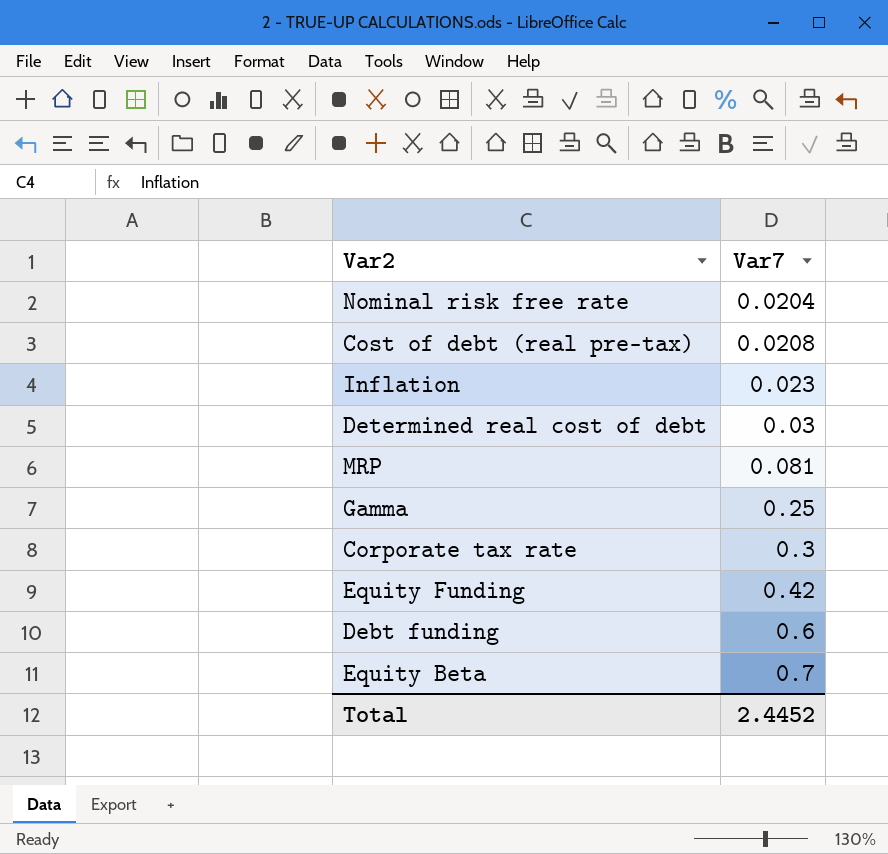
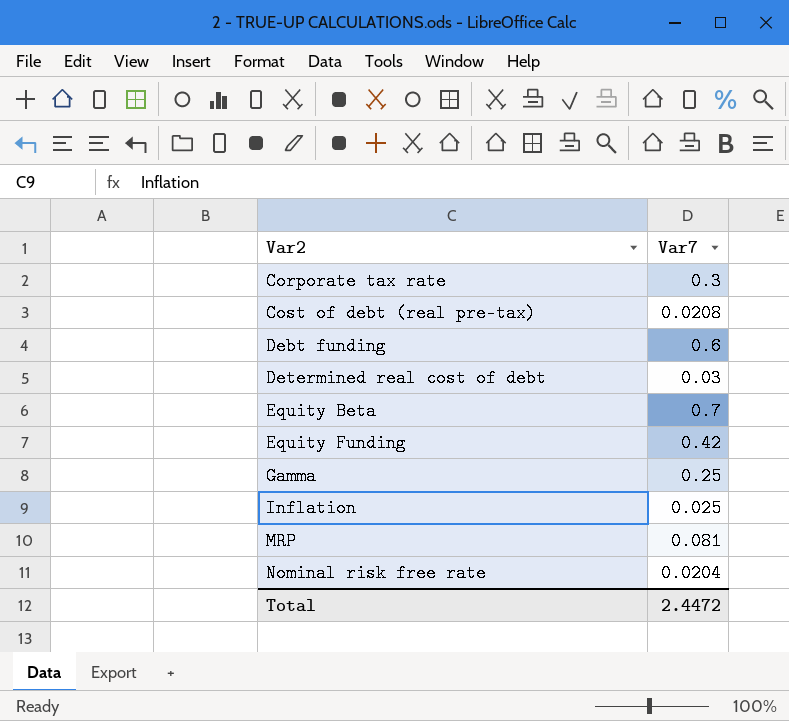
row order: Var7 ascending -> Var2 ascending
Inflation | Var7: 0.023 -> 0.025
Total | Var7: 2.4452 -> 2.4472

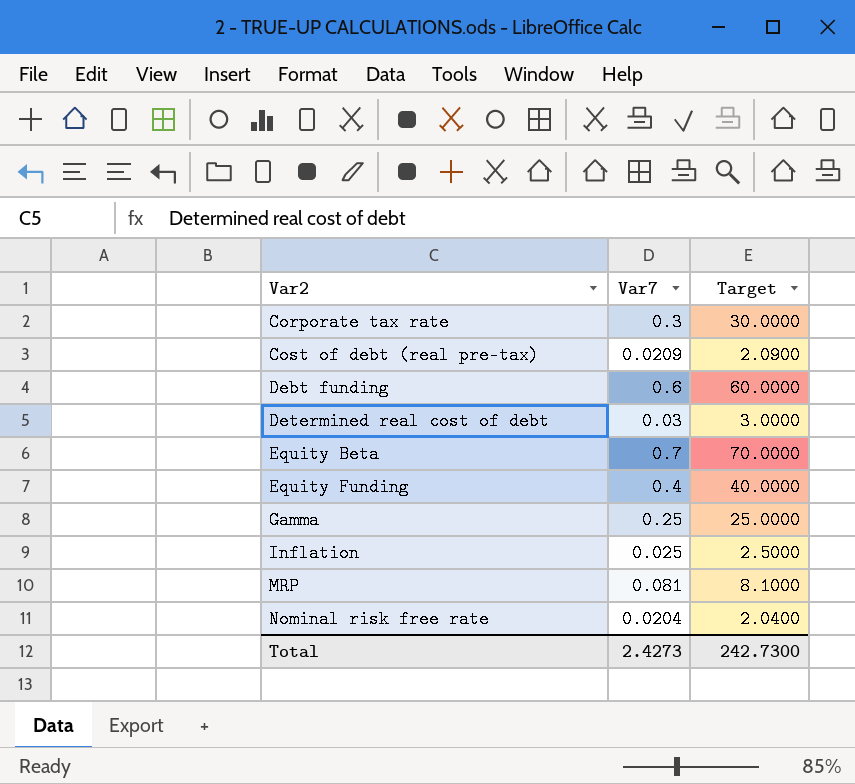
column Target | formula: none -> [Var7] * 100
Cost of debt (real pre-tax) | Var7: 0.0208 -> 0.0209
Equity Funding | Var7: 0.42 -> 0.4
Total | Var7: 2.4472 -> 2.4273

